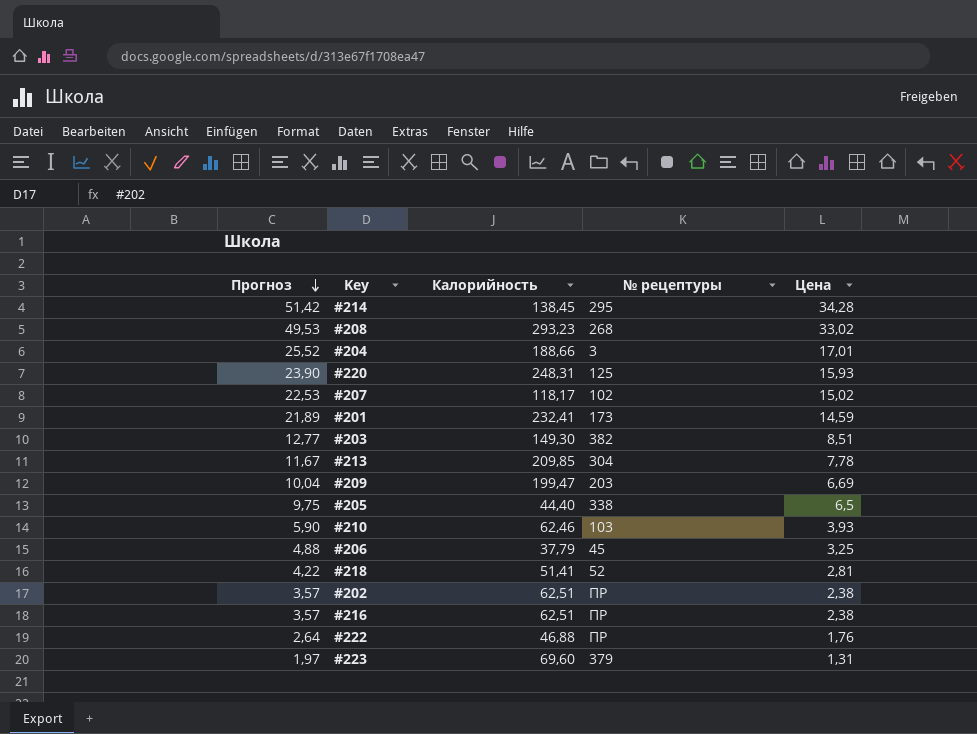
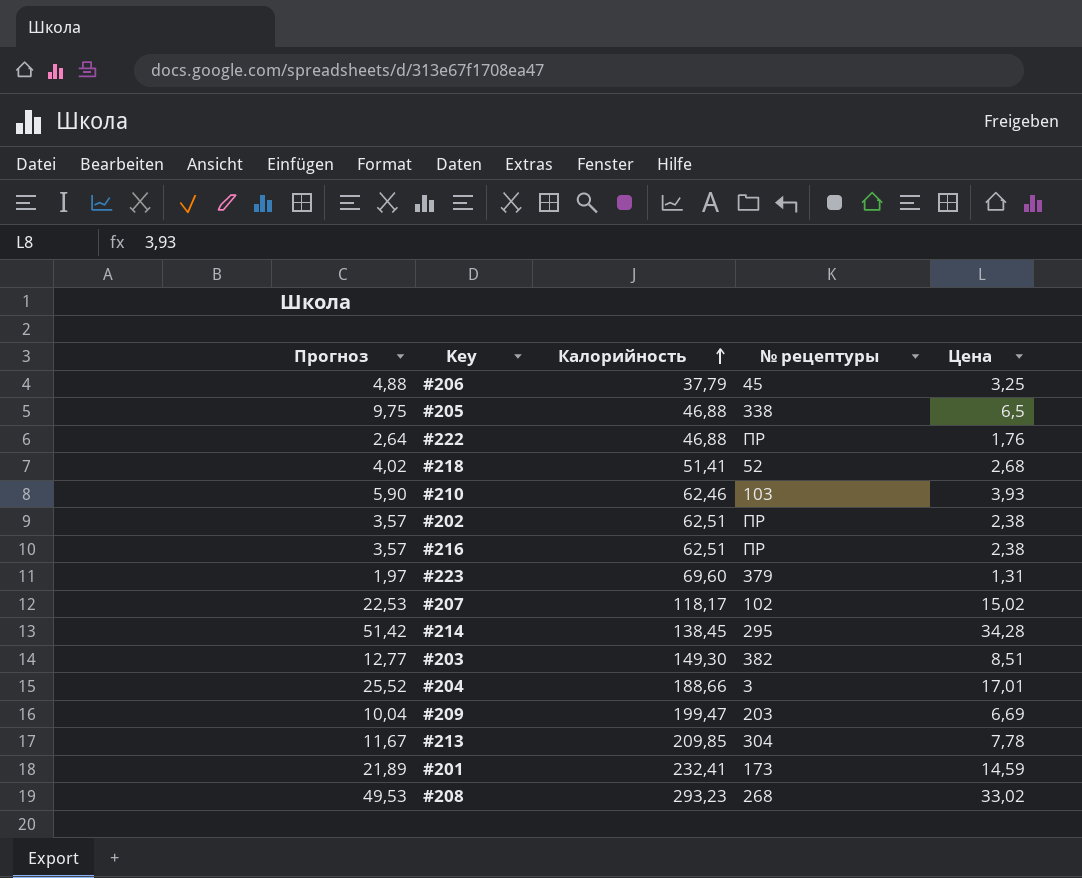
row order: Прогноз descending -> Калорийность ascending
row #220: 23,90 | 248,31 | 125 | 15,93 -> none
#205 | Калорийность: 44,40 -> 46,88
#218 | Прогноз: 4,22 -> 4,02
#218 | Цена: 2,81 -> 2,68

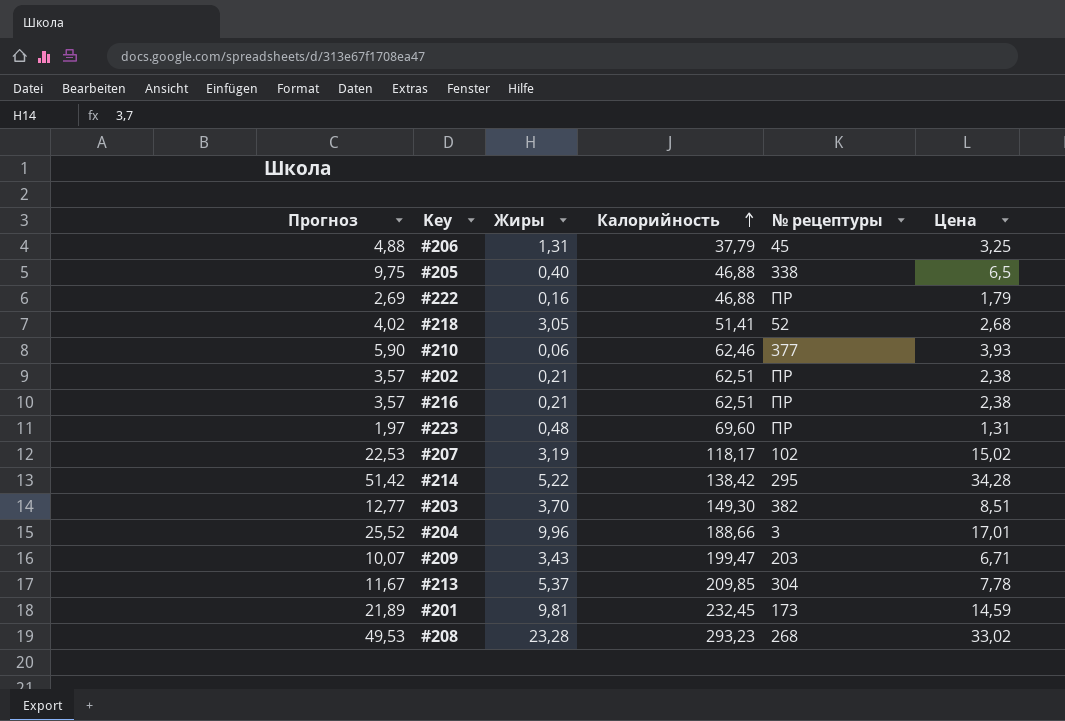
column Жиры | position: none -> 3
#222 | Прогноз: 2,64 -> 2,69
#222 | Цена: 1,76 -> 1,79
#210 | № рецептуры: 103 -> 377
#223 | № рецептуры: 379 -> ПР
#214 | Калорийность: 138,45 -> 138,42
#209 | Прогноз: 10,04 -> 10,07
#209 | Цена: 6,69 -> 6,71
#201 | Калорийность: 232,41 -> 232,45

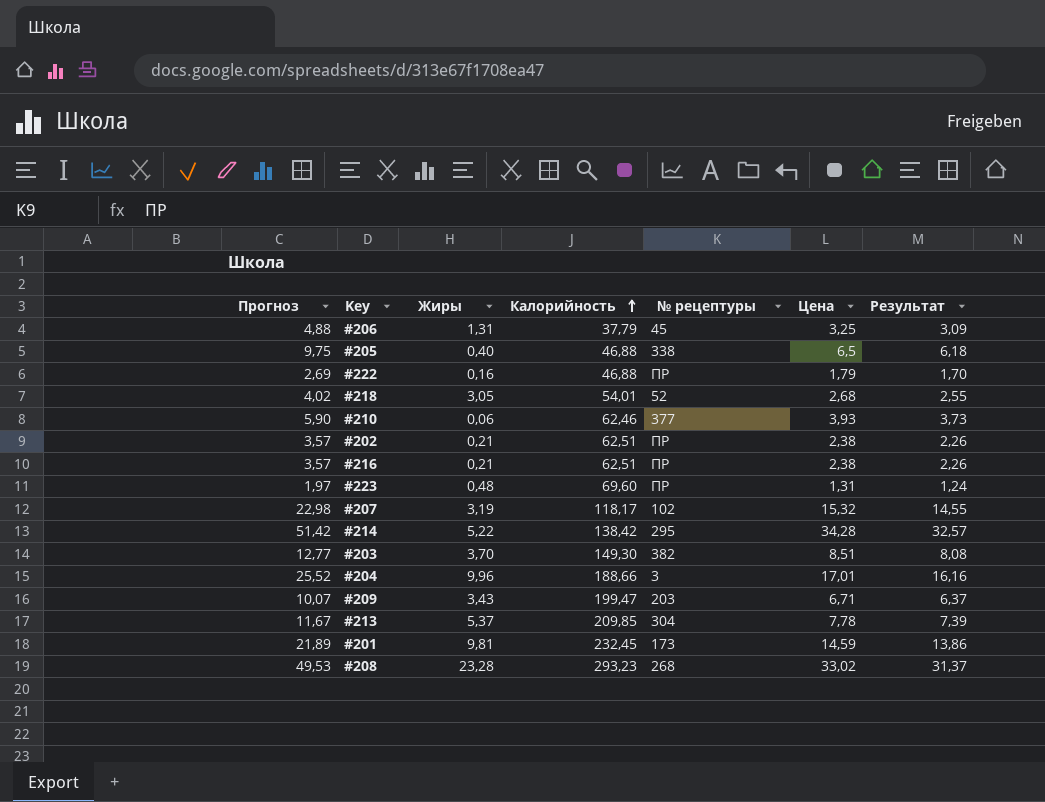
column Результат | formula: none -> [Цена] * 0,95
#218 | Калорийность: 51,41 -> 54,01
#207 | Прогноз: 22,53 -> 22,98
#207 | Цена: 15,02 -> 15,32

